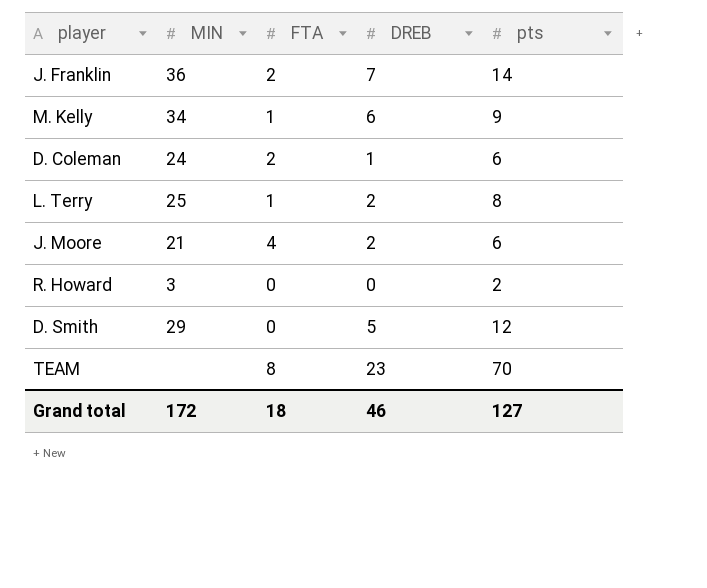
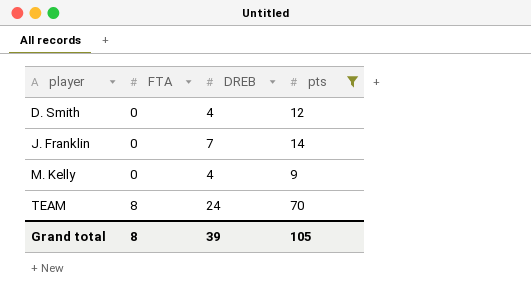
filter: none -> pts >= 9
row order: none -> player ascending
column MIN | position: 2 -> none
D. Smith | DREB: 5 -> 4
J. Franklin | FTA: 2 -> 0
M. Kelly | FTA: 1 -> 0
M. Kelly | DREB: 6 -> 4
TEAM | DREB: 23 -> 24
Grand total | FTA: 18 -> 8
Grand total | DREB: 46 -> 39
Grand total | pts: 127 -> 105

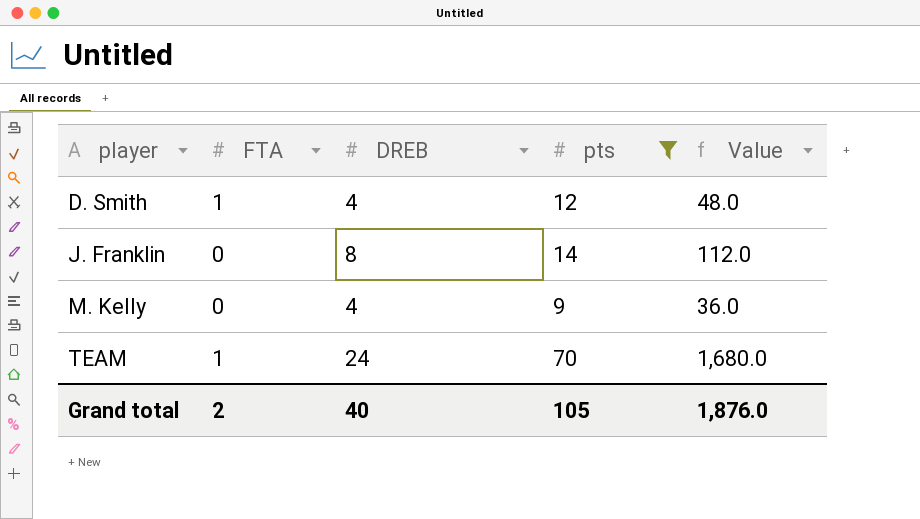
column Value | formula: none -> [DREB] * [pts]
D. Smith | FTA: 0 -> 1
J. Franklin | DREB: 7 -> 8
TEAM | FTA: 8 -> 1
Grand total | FTA: 8 -> 2
Grand total | DREB: 39 -> 40

